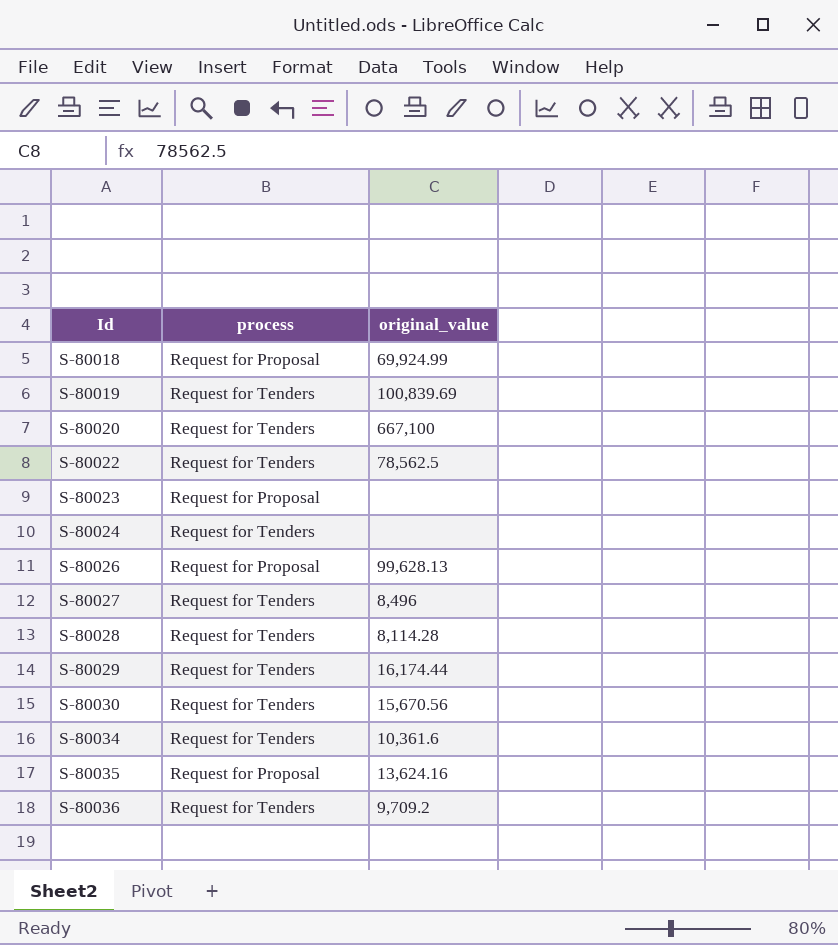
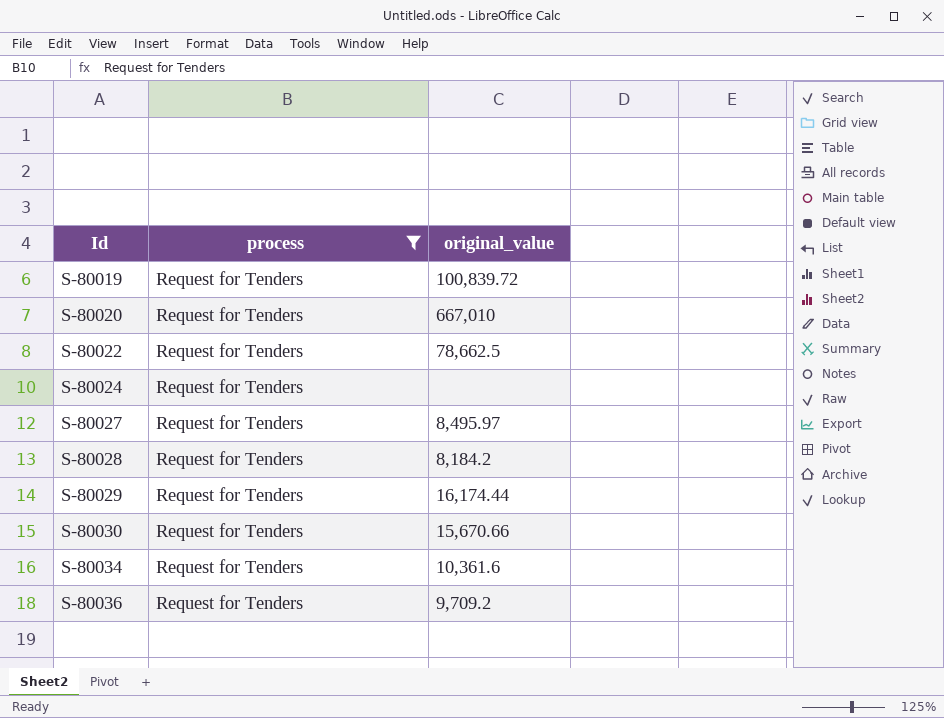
filter: none -> process = Request for Tenders
S-80019 | original_value: 100,839.69 -> 100,839.72
S-80020 | original_value: 667,100 -> 667,010
S-80022 | original_value: 78,562.5 -> 78,662.5
S-80027 | original_value: 8,496 -> 8,495.97
S-80028 | original_value: 8,114.28 -> 8,184.2
S-80030 | original_value: 15,670.56 -> 15,670.66

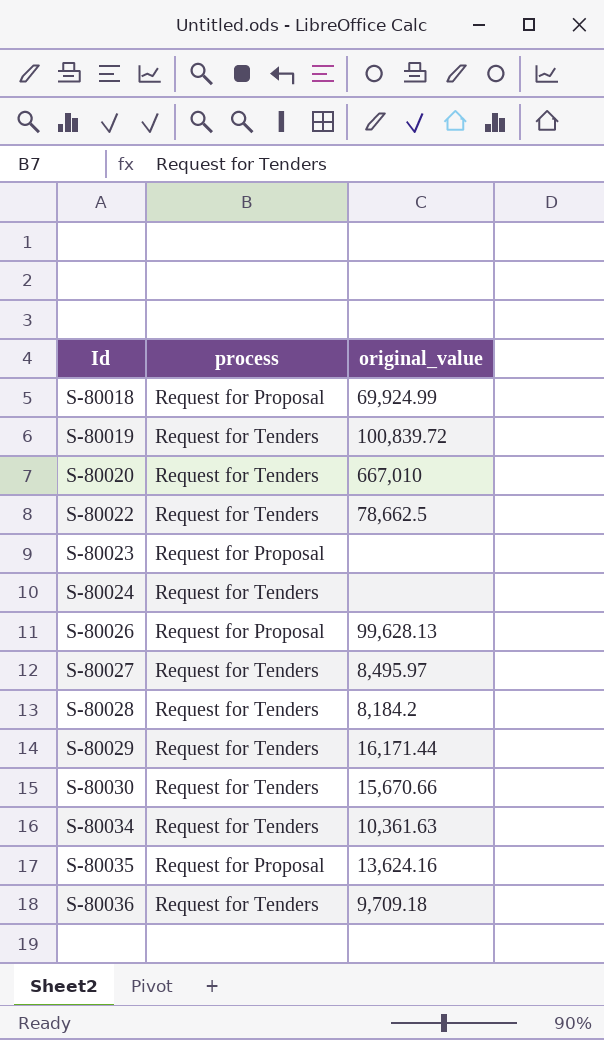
filter: process = Request for Tenders -> none
S-80029 | original_value: 16,174.44 -> 16,171.44
S-80034 | original_value: 10,361.6 -> 10,361.63
S-80036 | original_value: 9,709.2 -> 9,709.18

